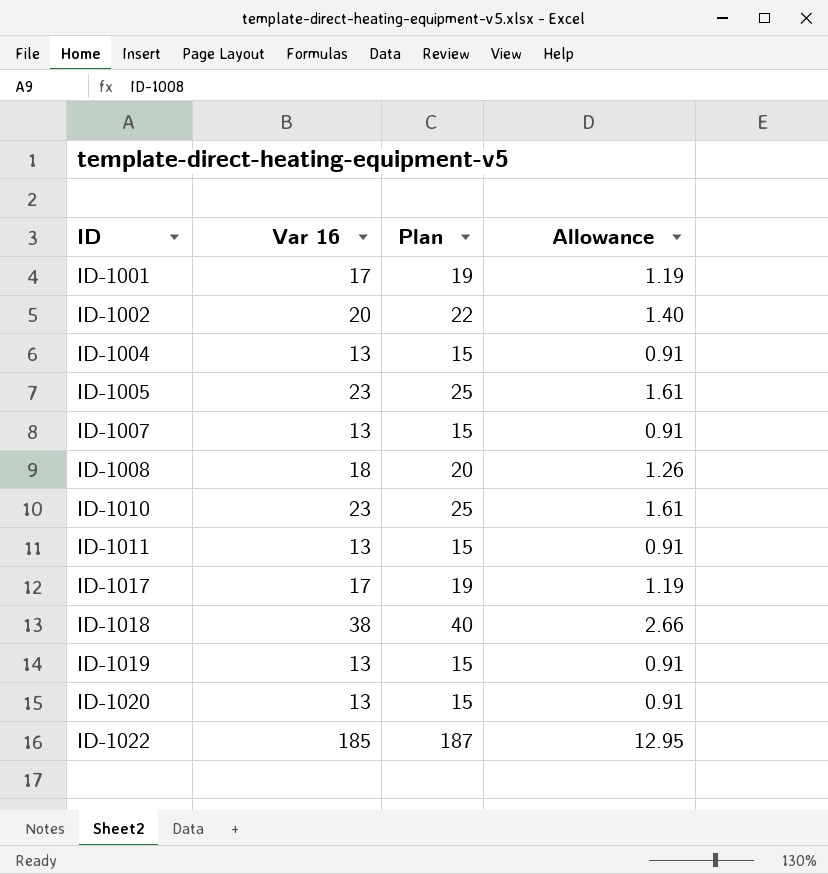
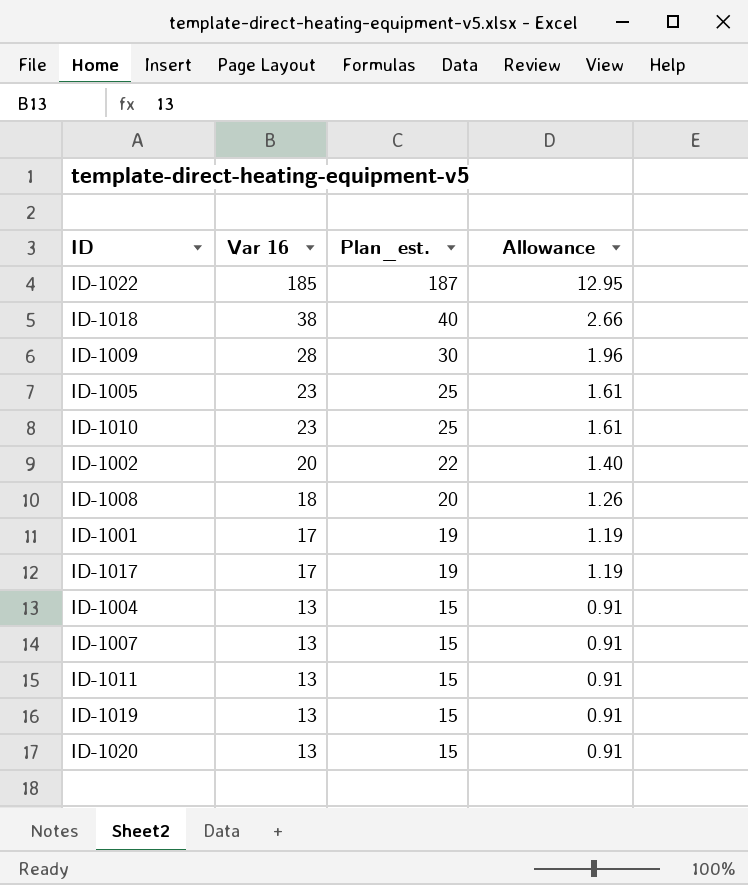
row order: ID ascending -> Var 16 descending
column name: Plan -> Plan_est.
row ID-1009: none -> 28 | 30 | 1.96

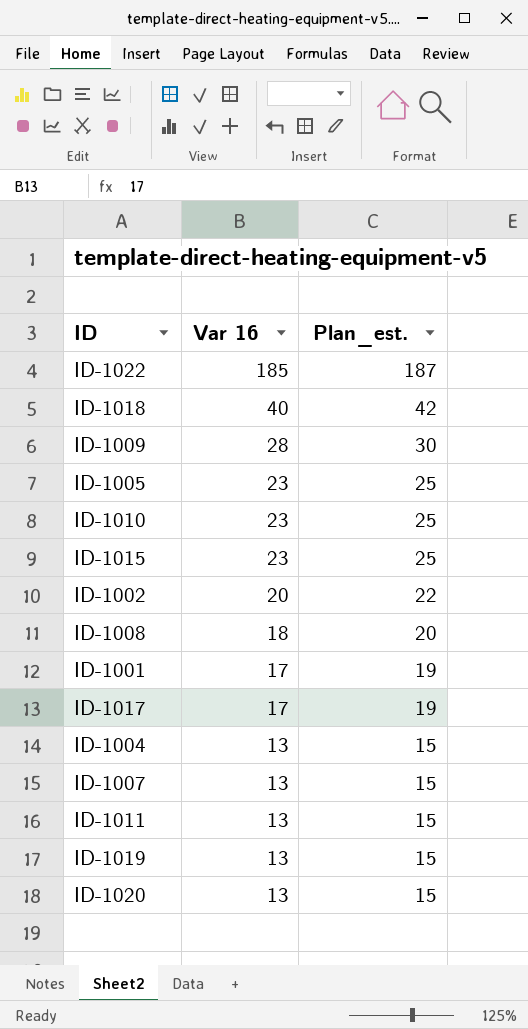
column Allowance | formula: [Var 16] * 0.07 -> none
ID-1018 | Var 16: 38 -> 40
ID-1018 | Plan_est.: 40 -> 42
row ID-1015: none -> 23 | 25

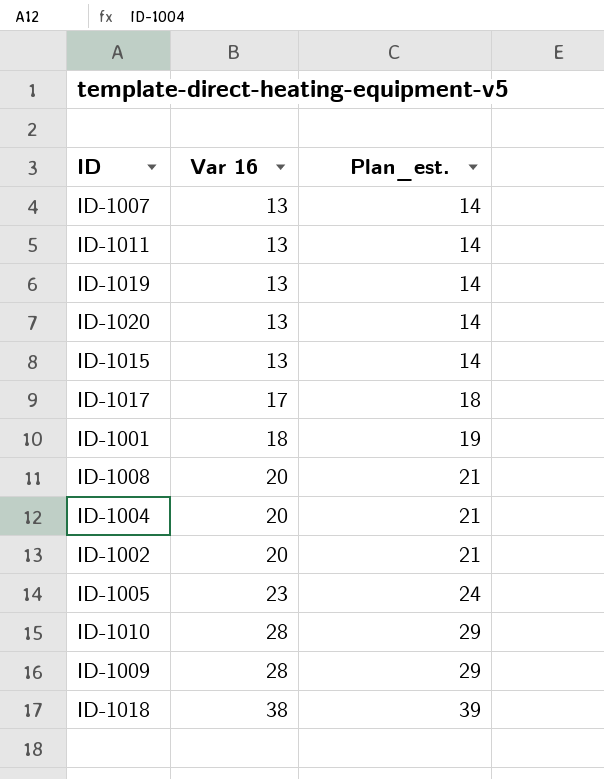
row order: Var 16 descending -> Var 16 ascending
column Plan_est. | formula: [Var 16] + 2 -> [Var 16] + 1
row ID-1022: 185 | 187 -> none
ID-1015 | Var 16: 23 -> 13
ID-1001 | Var 16: 17 -> 18
ID-1008 | Var 16: 18 -> 20
ID-1004 | Var 16: 13 -> 20
ID-1010 | Var 16: 23 -> 28
ID-1018 | Var 16: 40 -> 38

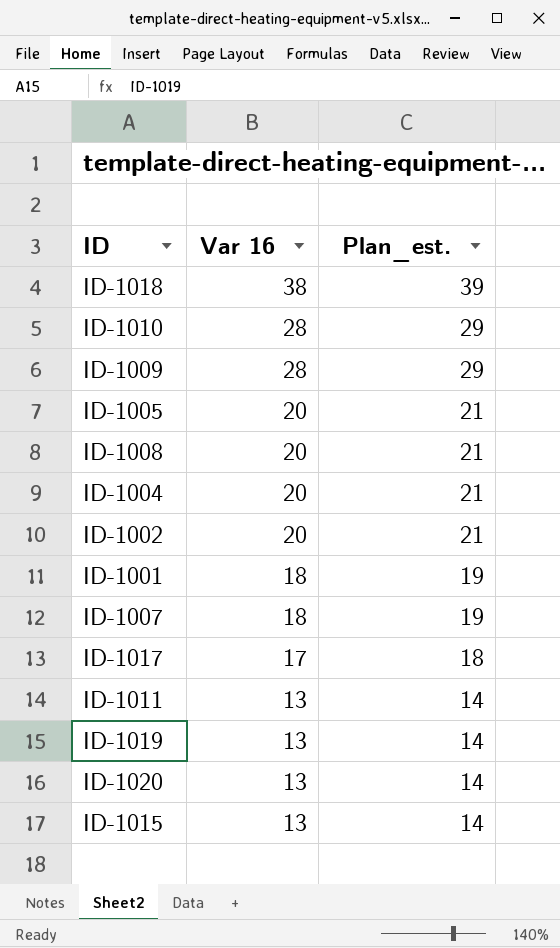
row order: Var 16 ascending -> Var 16 descending
ID-1005 | Var 16: 23 -> 20
ID-1005 | Plan_est.: 24 -> 21
ID-1007 | Var 16: 13 -> 18
ID-1007 | Plan_est.: 14 -> 19

